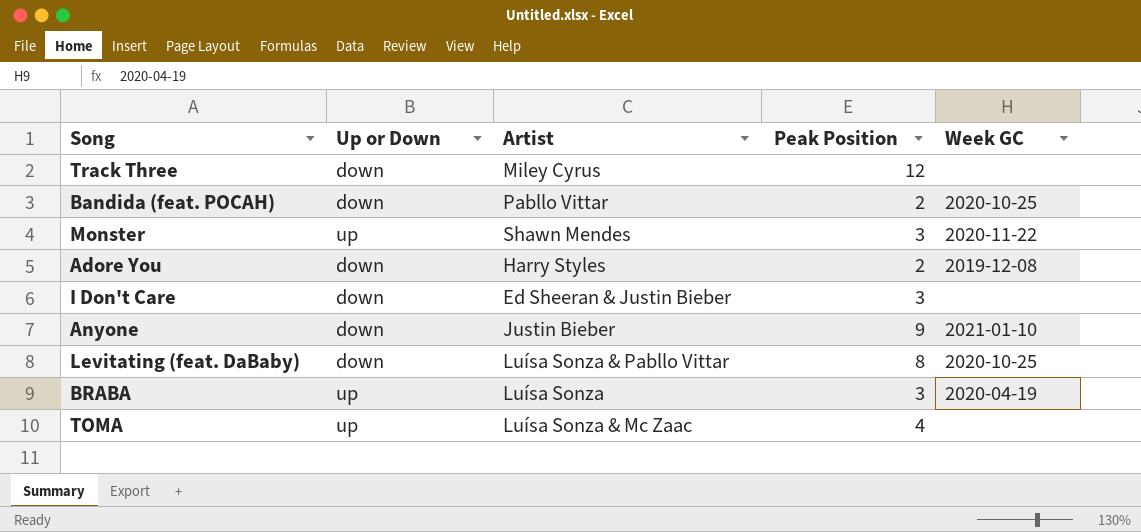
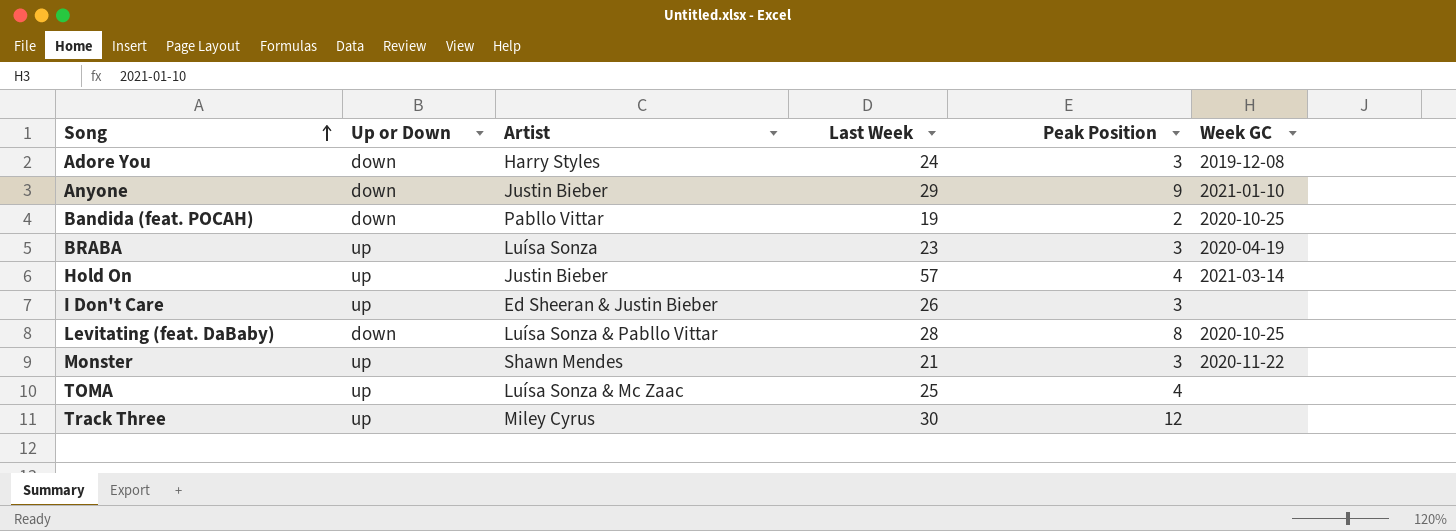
row order: none -> Song ascending
column Last Week | position: none -> 4
Adore You | Peak Position: 2 -> 3
row Hold On: none -> up | Justin Bieber | 57 | 4 | 2021-03-14
I Don't Care | Up or Down: down -> up
Track Three | Up or Down: down -> up

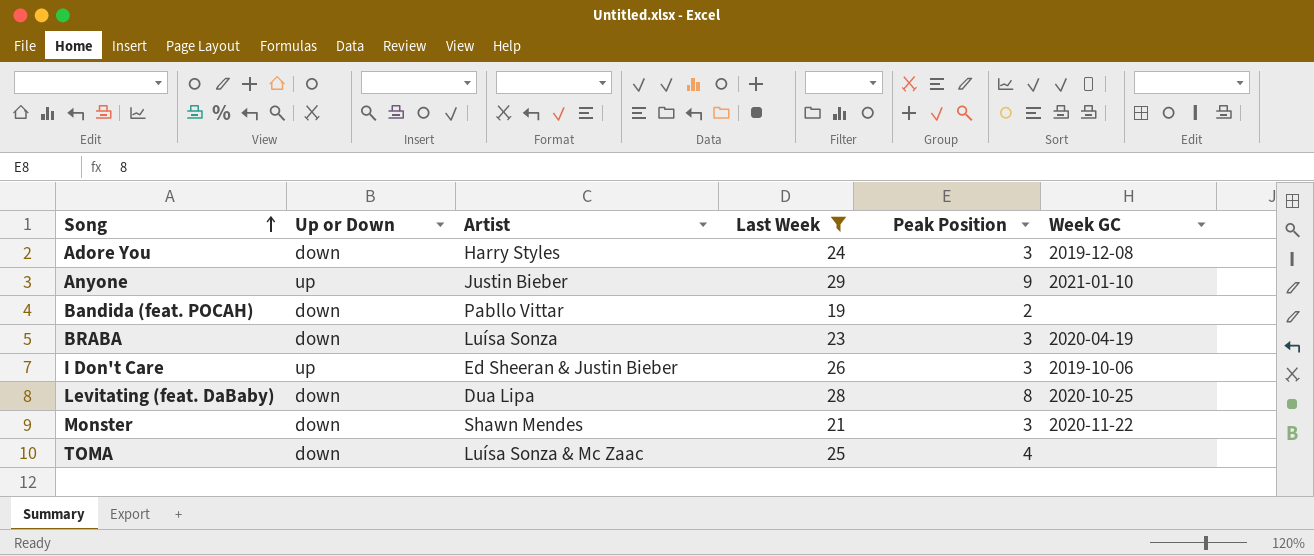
filter: none -> Last Week <= 29
Anyone | Up or Down: down -> up
Bandida (feat. POCAH) | Week GC: 2020-10-25 -> none
BRABA | Up or Down: up -> down
I Don't Care | Week GC: none -> 2019-10-06
Levitating (feat. DaBaby) | Artist: Luísa Sonza & Pabllo Vittar -> Dua Lipa
Monster | Up or Down: up -> down
TOMA | Up or Down: up -> down

